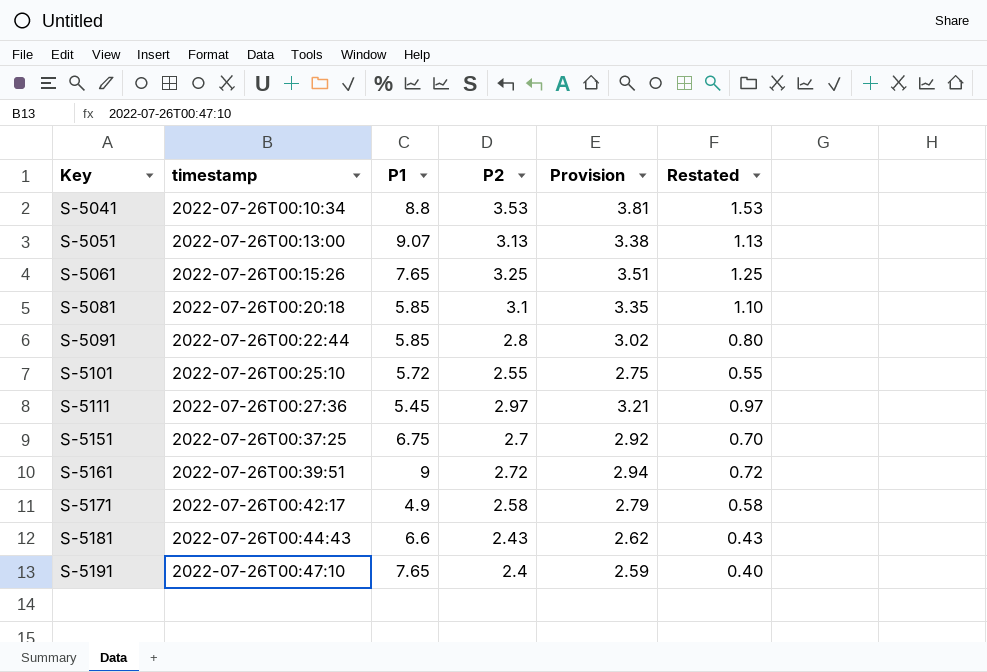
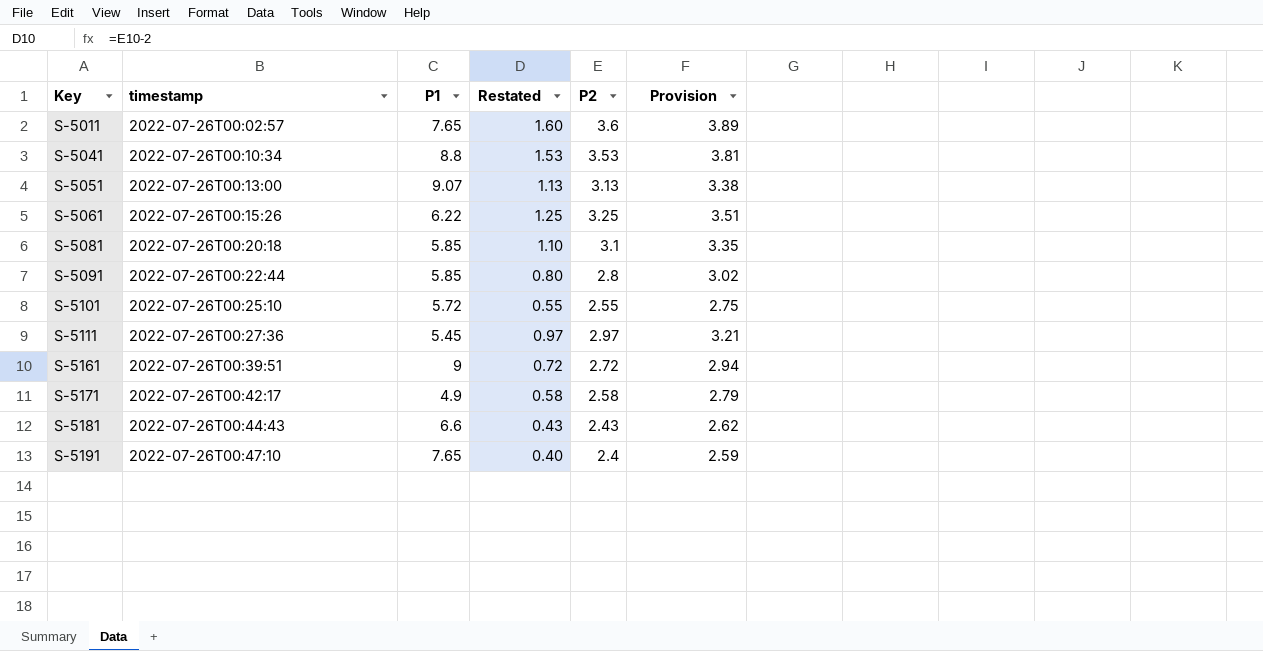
column Restated | position: 6 -> 4
row S-5151: 2022-07-26T00:37:25 | 6.75 | 2.7 | 2.92 | 0.70 -> none
row S-5011: none -> 2022-07-26T00:02:57 | 7.65 | 1.60 | 3.6 | 3.89
S-5061 | P1: 7.65 -> 6.22

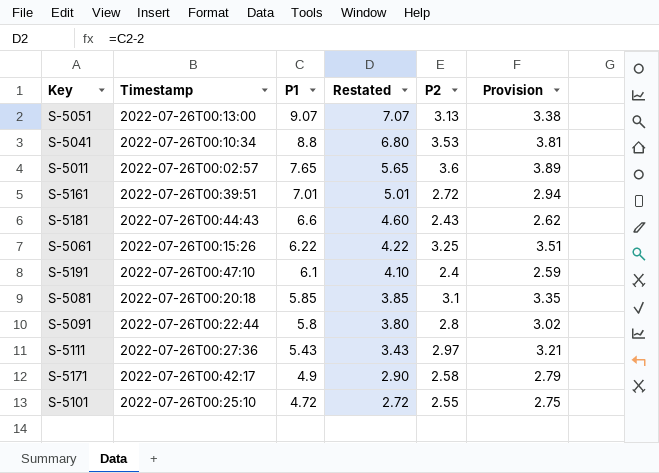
row order: Key ascending -> P1 descending
column name: timestamp -> Timestamp
column Restated | formula: [P2] - 2 -> [P1] - 2
S-5161 | P1: 9 -> 7.01
S-5191 | P1: 7.65 -> 6.1
S-5091 | P1: 5.85 -> 5.8
S-5111 | P1: 5.45 -> 5.43
S-5101 | P1: 5.72 -> 4.72

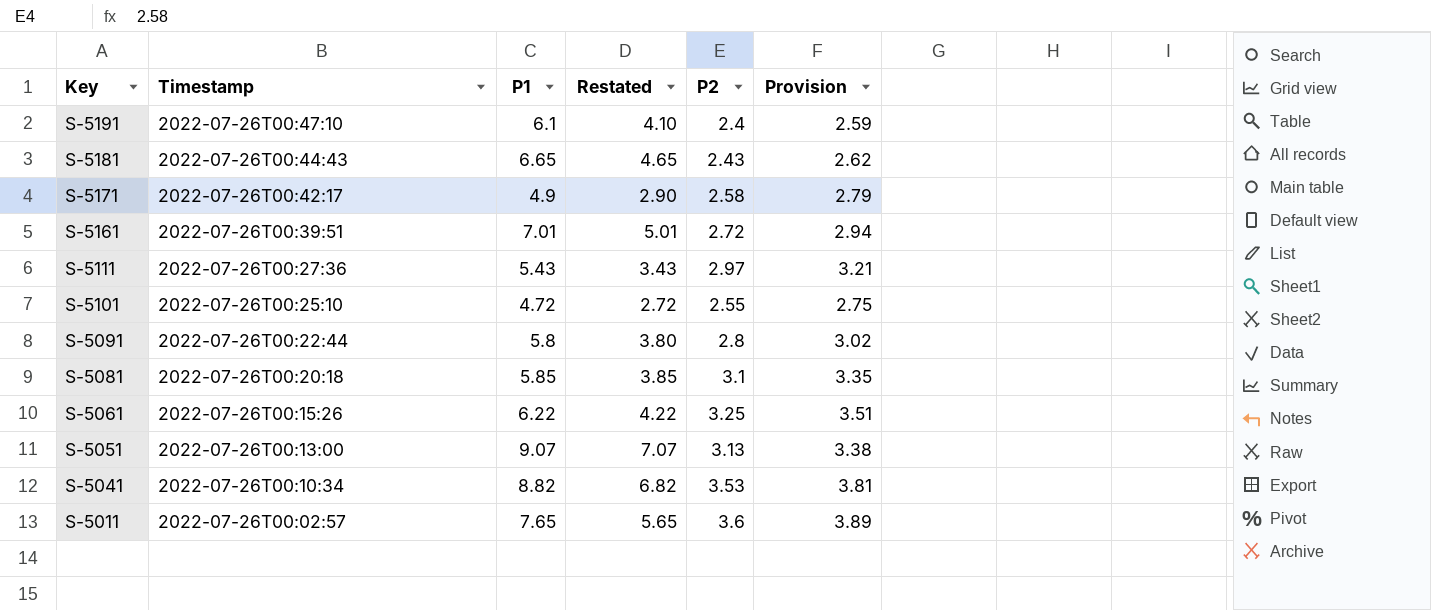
row order: P1 descending -> Key descending
S-5181 | P1: 6.6 -> 6.65
S-5181 | Restated: 4.60 -> 4.65
S-5041 | P1: 8.8 -> 8.82
S-5041 | Restated: 6.80 -> 6.82

